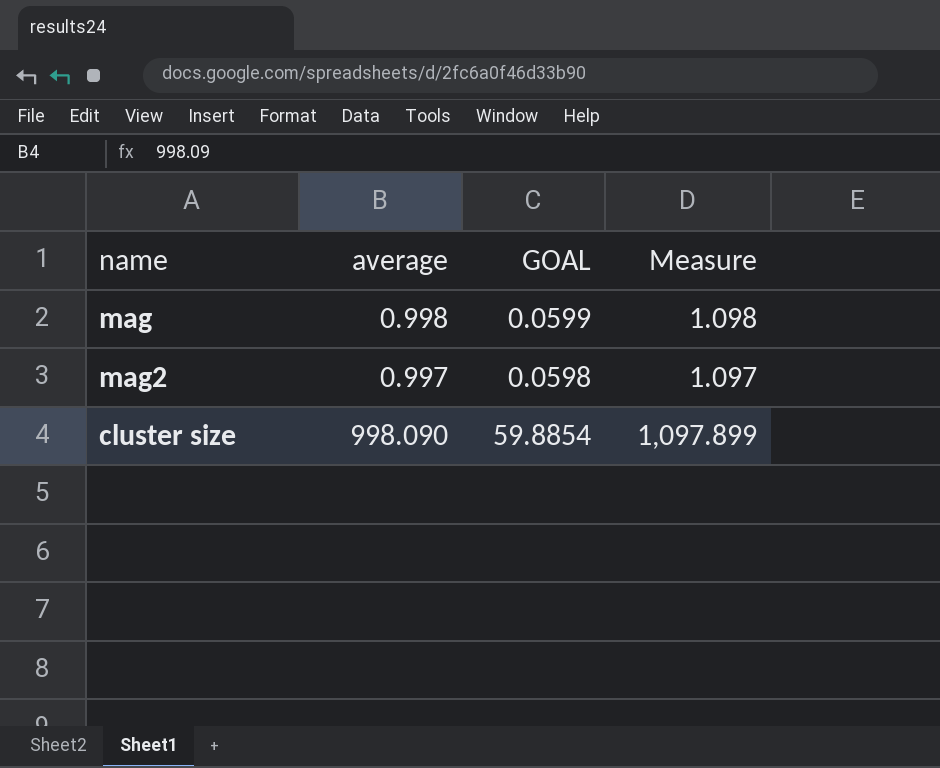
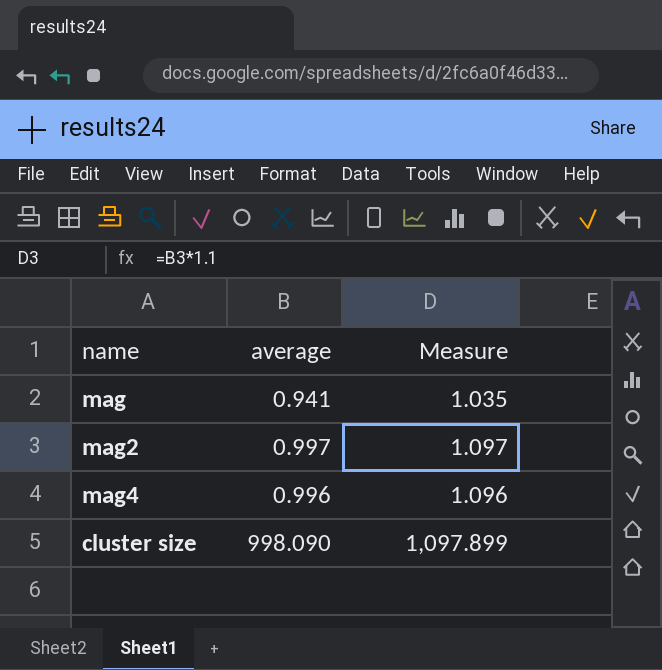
column GOAL | formula: [average] * 0.06 -> none
mag | average: 0.998 -> 0.941
mag | Measure: 1.098 -> 1.035
row mag4: none -> 0.996 | 1.096

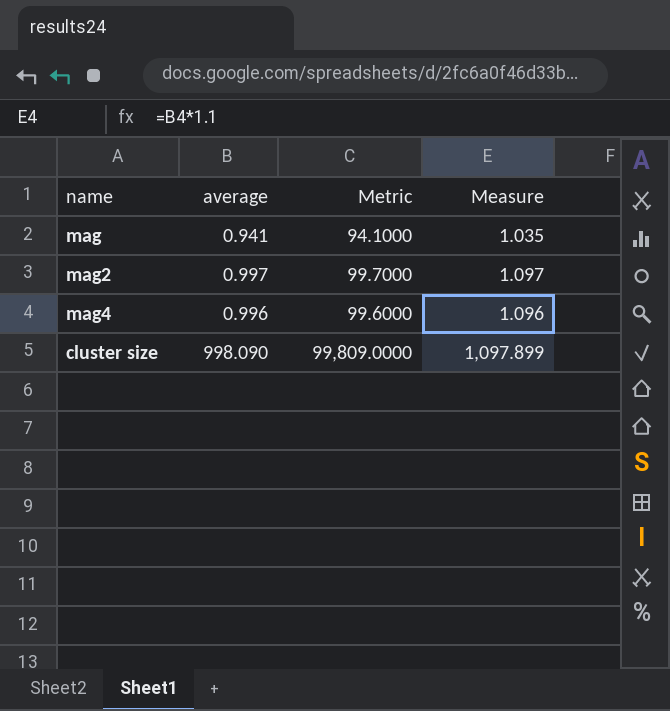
column Metric | formula: none -> [average] * 100

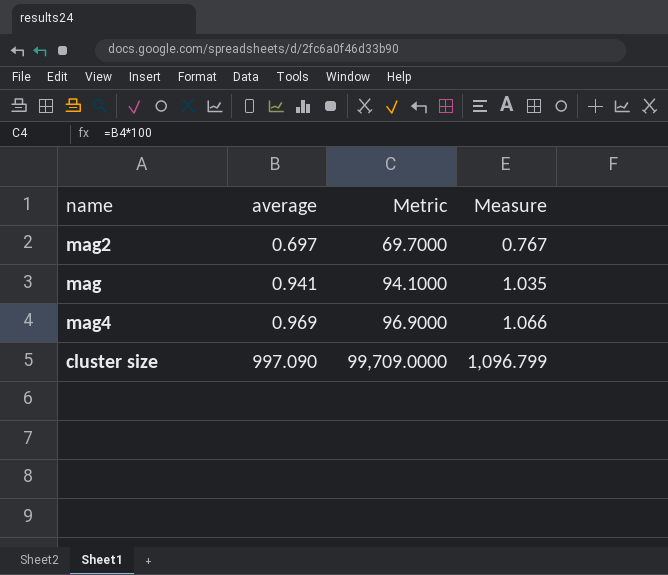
row order: none -> average ascending
mag2 | average: 0.997 -> 0.697
mag2 | Metric: 99.7000 -> 69.7000
mag2 | Measure: 1.097 -> 0.767
mag4 | average: 0.996 -> 0.969
mag4 | Metric: 99.6000 -> 96.9000
mag4 | Measure: 1.096 -> 1.066
cluster size | average: 998.090 -> 997.090
cluster size | Metric: 99,809.0000 -> 99,709.0000
cluster size | Measure: 1,097.899 -> 1,096.799

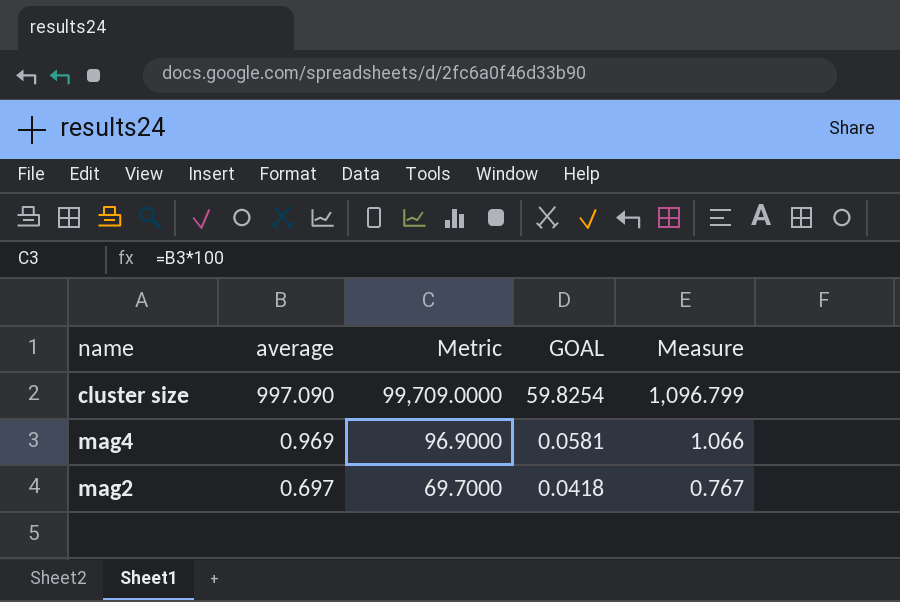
row order: average ascending -> average descending
column GOAL | formula: none -> [average] * 0.06
row mag: 0.941 | 94.1000 | 1.035 -> none

